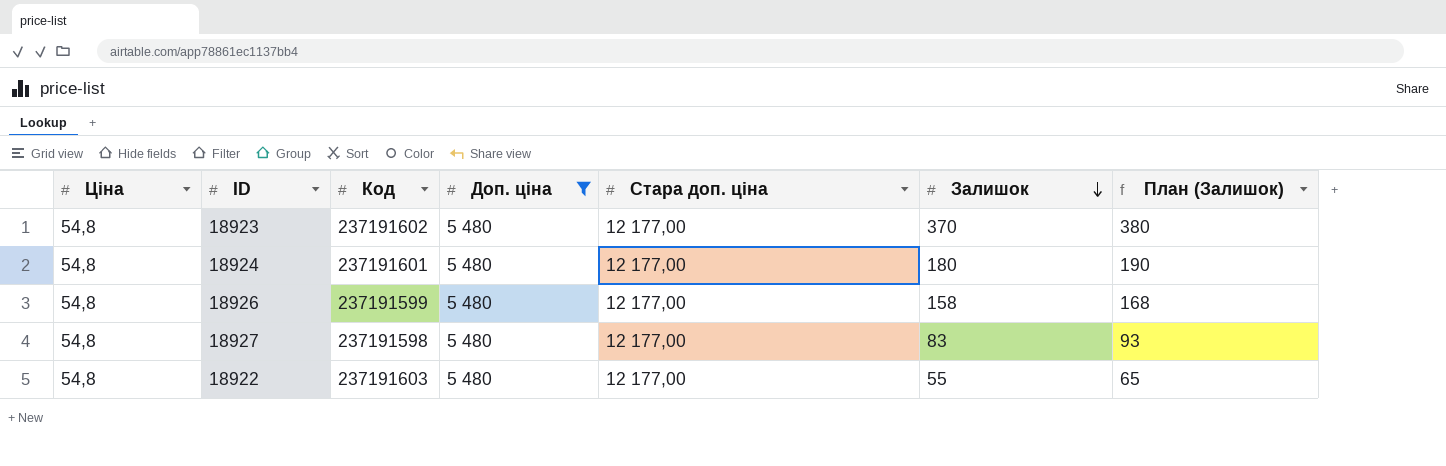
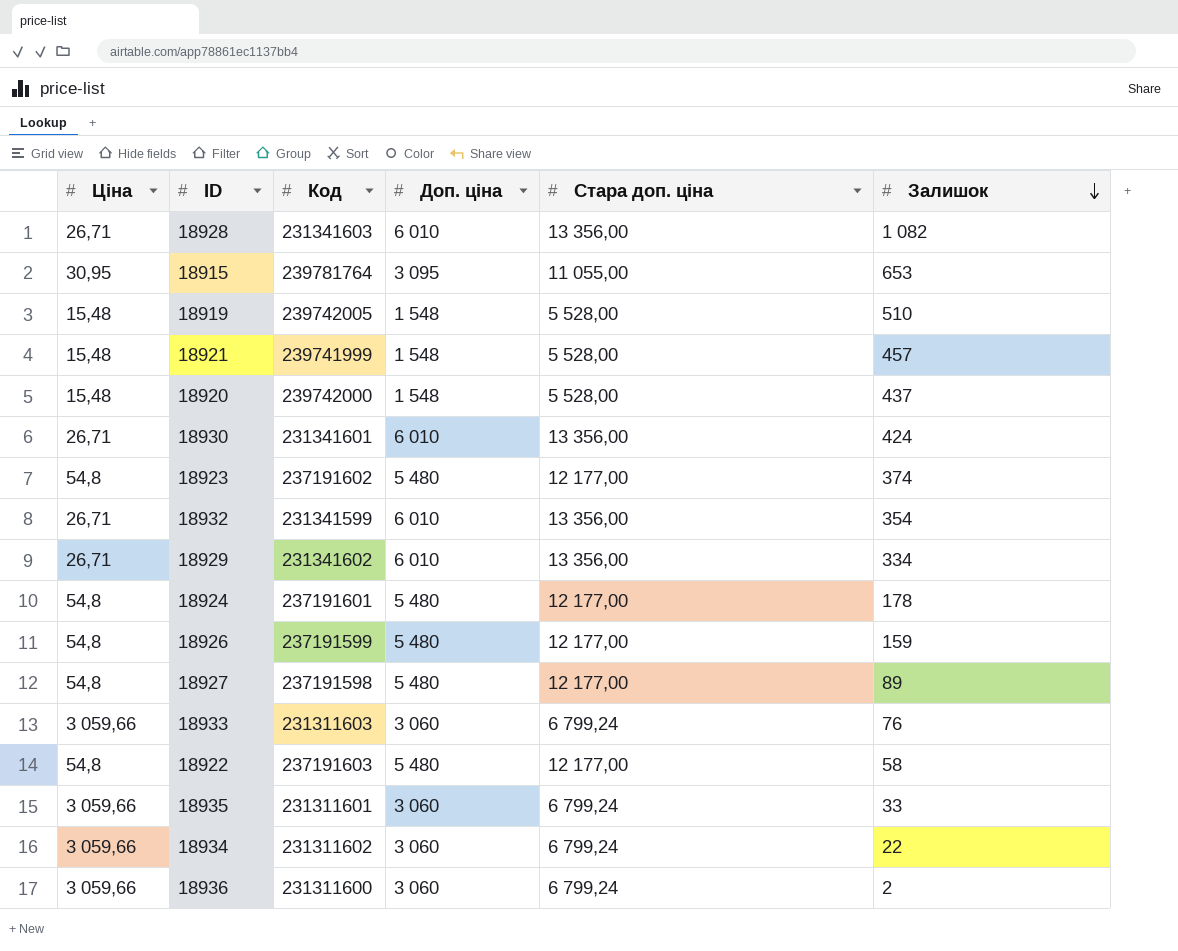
filter: Доп. ціна = 5 480 -> none
column План (Залишок) | formula: [Залишок] + 10 -> none
18923 | Залишок: 370 -> 374
18924 | Залишок: 180 -> 178
18926 | Залишок: 158 -> 159
18927 | Залишок: 83 -> 89
18922 | Залишок: 55 -> 58

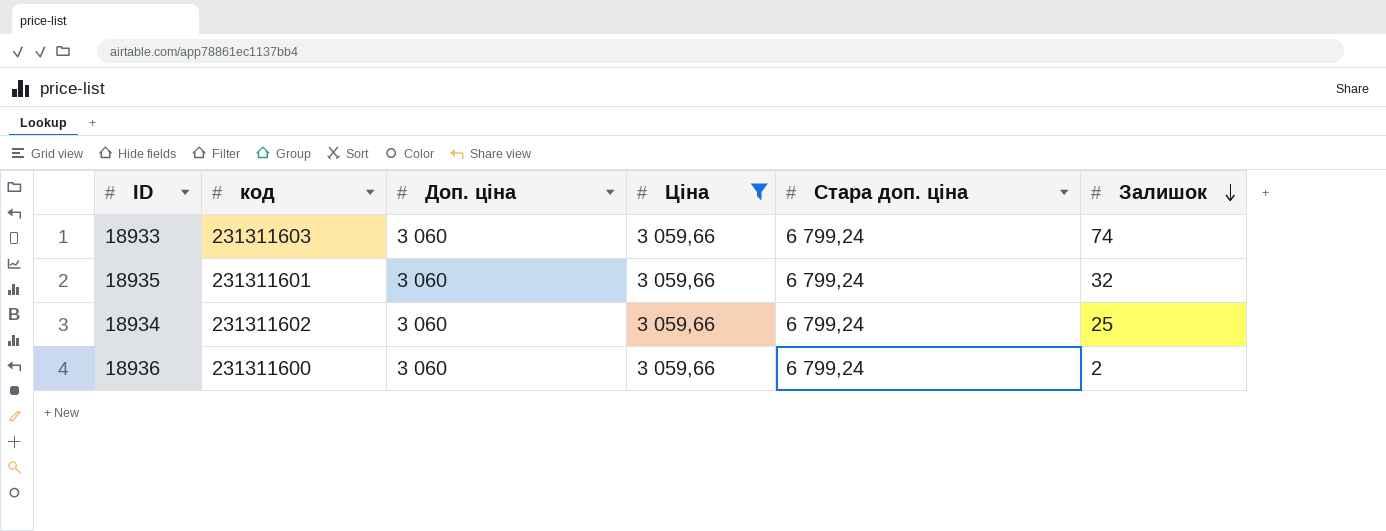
filter: none -> Ціна = 3 059,66
column name: Код -> код
column Ціна | position: 1 -> 4
18933 | Залишок: 76 -> 74
18935 | Залишок: 33 -> 32
18934 | Залишок: 22 -> 25

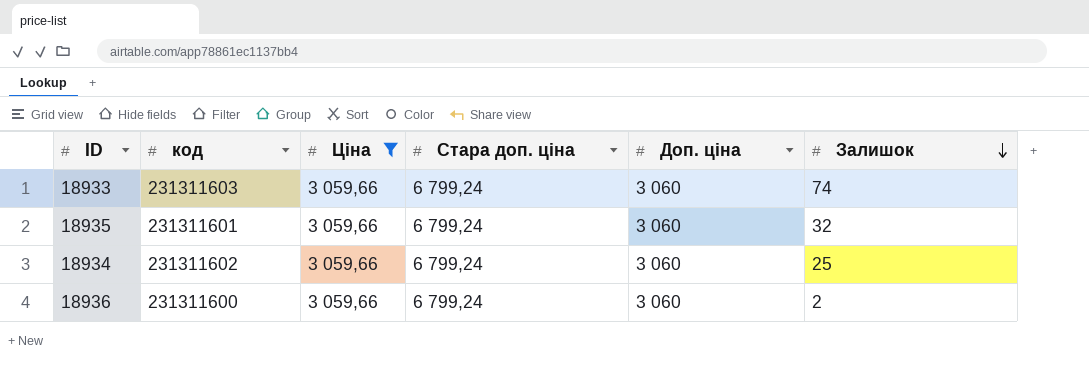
column Доп. ціна | position: 3 -> 5

